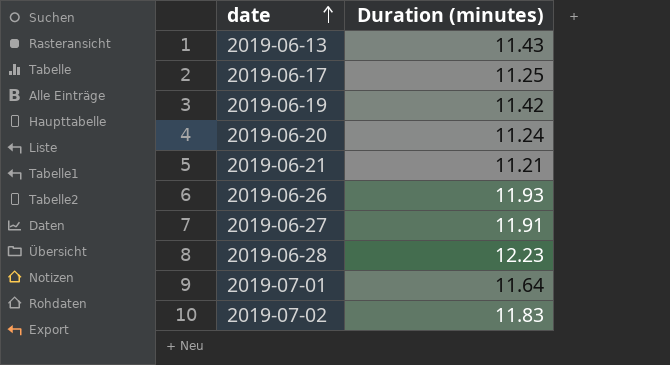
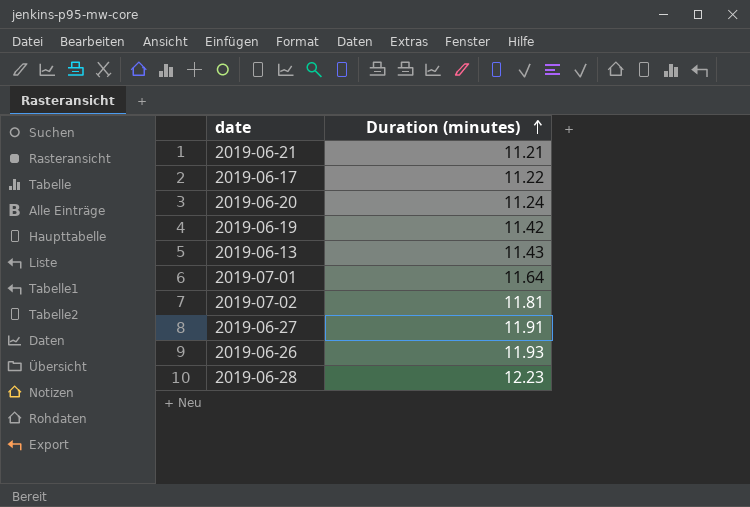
row order: date ascending -> Duration (minutes) ascending
2019-06-17 | Duration (minutes): 11.25 -> 11.22
2019-07-02 | Duration (minutes): 11.83 -> 11.81

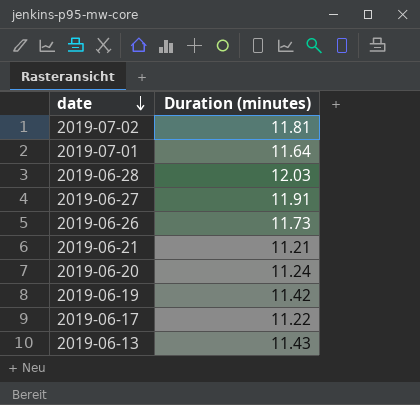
row order: Duration (minutes) ascending -> date descending
2019-06-28 | Duration (minutes): 12.23 -> 12.03
2019-06-26 | Duration (minutes): 11.93 -> 11.73

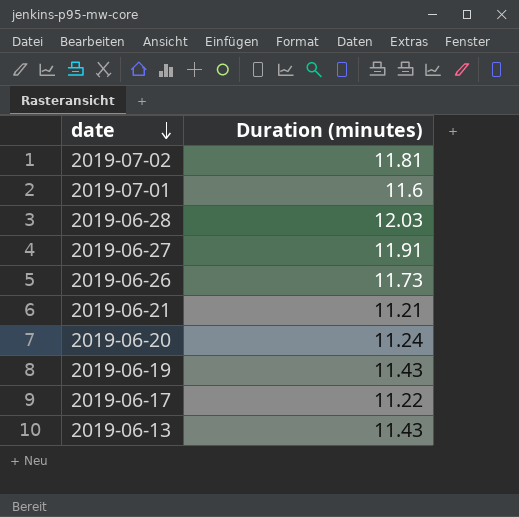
2019-07-01 | Duration (minutes): 11.64 -> 11.6
2019-06-19 | Duration (minutes): 11.42 -> 11.43

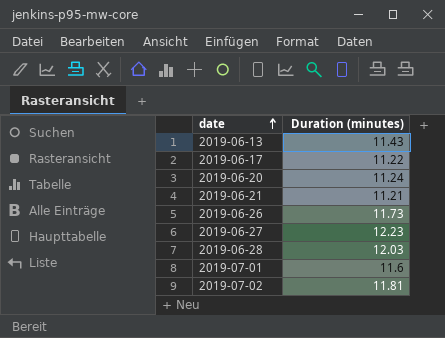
row order: date descending -> date ascending
row 2019-06-19: 11.43 -> none
2019-06-27 | Duration (minutes): 11.91 -> 12.23

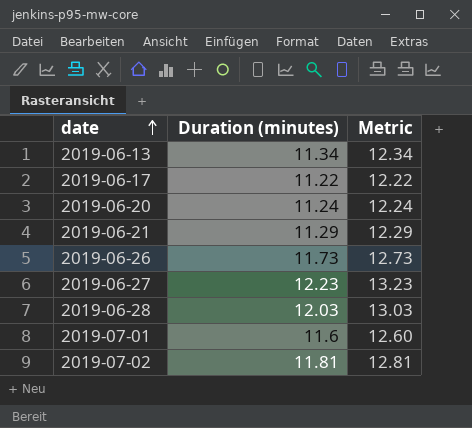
column Metric | formula: none -> [Duration (minutes)] + 1
2019-06-13 | Duration (minutes): 11.43 -> 11.34
2019-06-21 | Duration (minutes): 11.21 -> 11.29

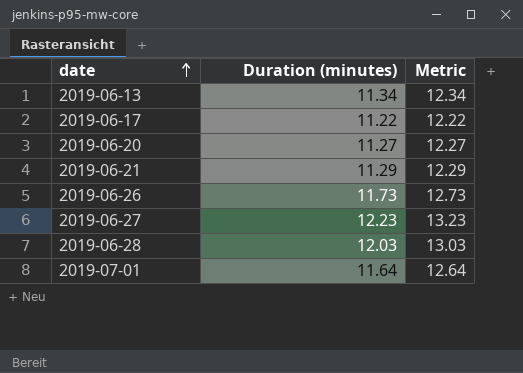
row 2019-07-02: 11.81 | 12.81 -> none
2019-06-20 | Duration (minutes): 11.24 -> 11.27
2019-06-20 | Metric: 12.24 -> 12.27
2019-07-01 | Duration (minutes): 11.6 -> 11.64
2019-07-01 | Metric: 12.60 -> 12.64

